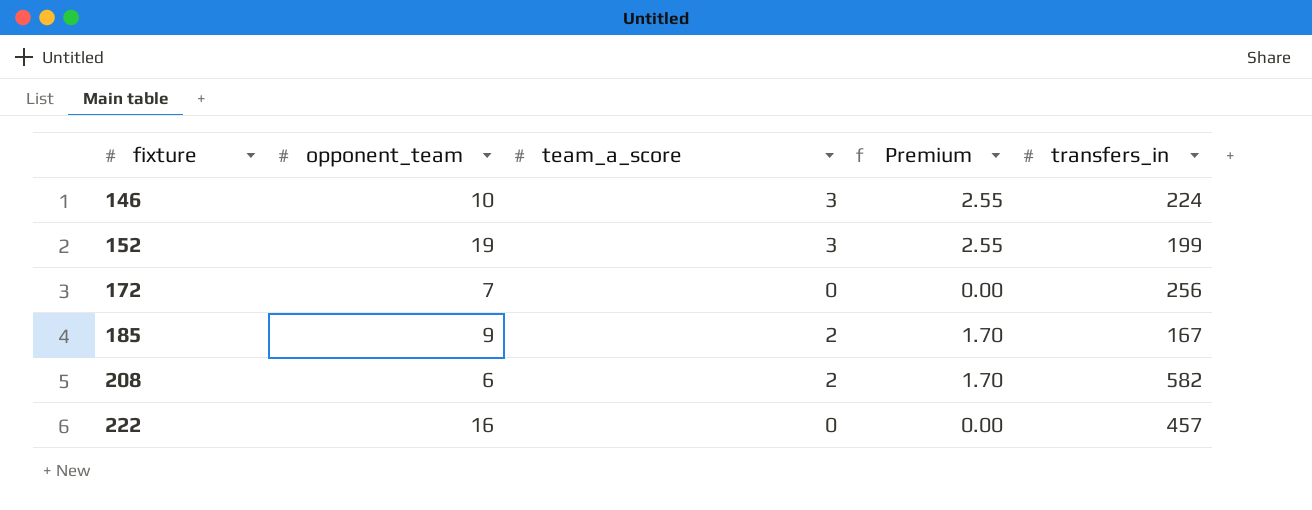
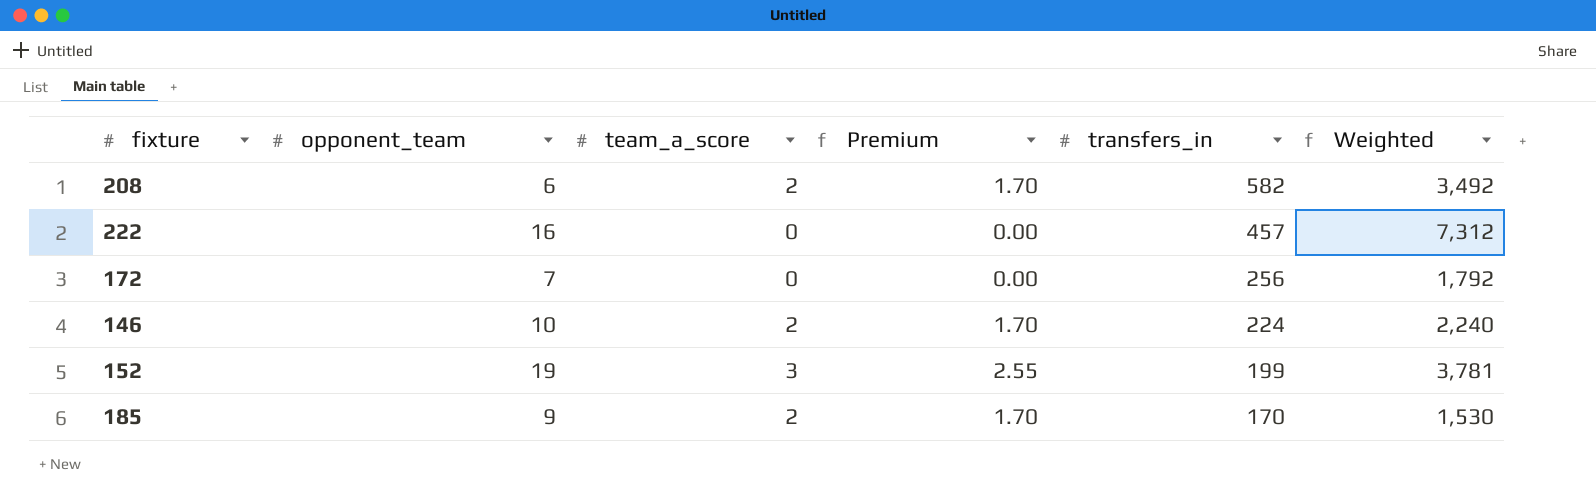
row order: fixture ascending -> transfers_in descending
column Weighted | formula: none -> [opponent_team] * [transfers_in]
146 | team_a_score: 3 -> 2
146 | Premium: 2.55 -> 1.70
185 | transfers_in: 167 -> 170

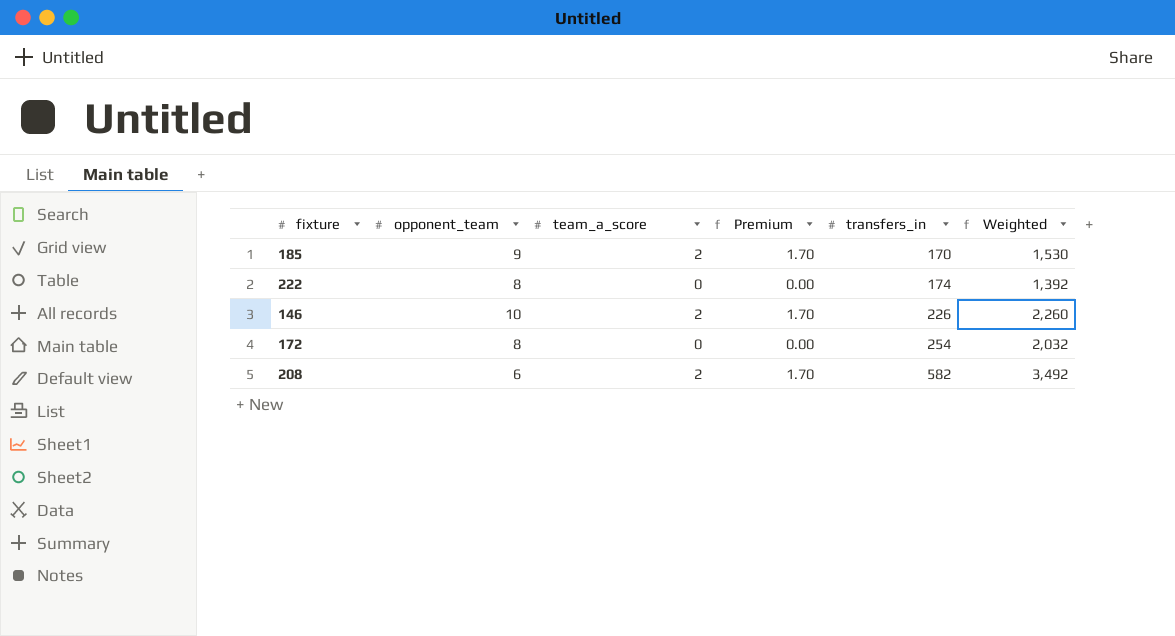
row order: transfers_in descending -> transfers_in ascending
row 152: 19 | 3 | 2.55 | 199 | 3,781 -> none
222 | opponent_team: 16 -> 8
222 | transfers_in: 457 -> 174
222 | Weighted: 7,312 -> 1,392
146 | transfers_in: 224 -> 226
146 | Weighted: 2,240 -> 2,260
172 | opponent_team: 7 -> 8
172 | transfers_in: 256 -> 254
172 | Weighted: 1,792 -> 2,032

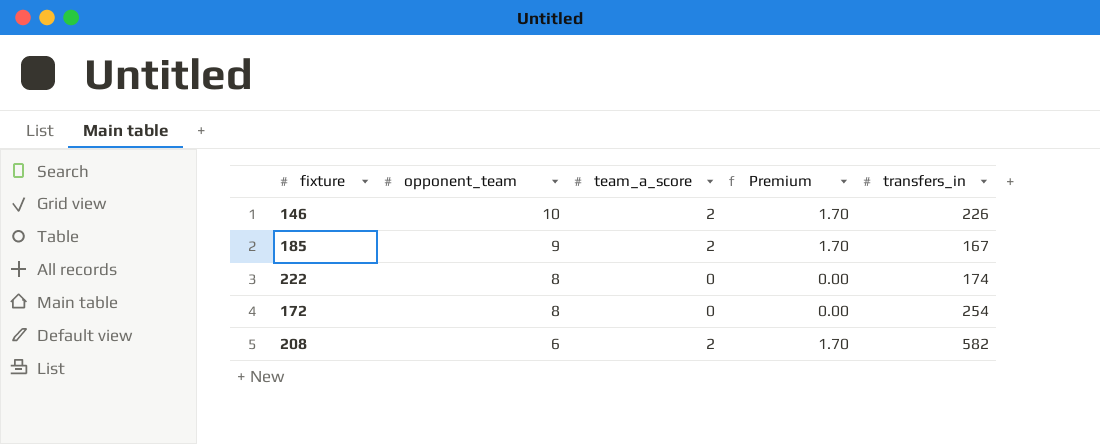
row order: transfers_in ascending -> opponent_team descending
column Weighted | formula: [opponent_team] * [transfers_in] -> none
185 | transfers_in: 170 -> 167

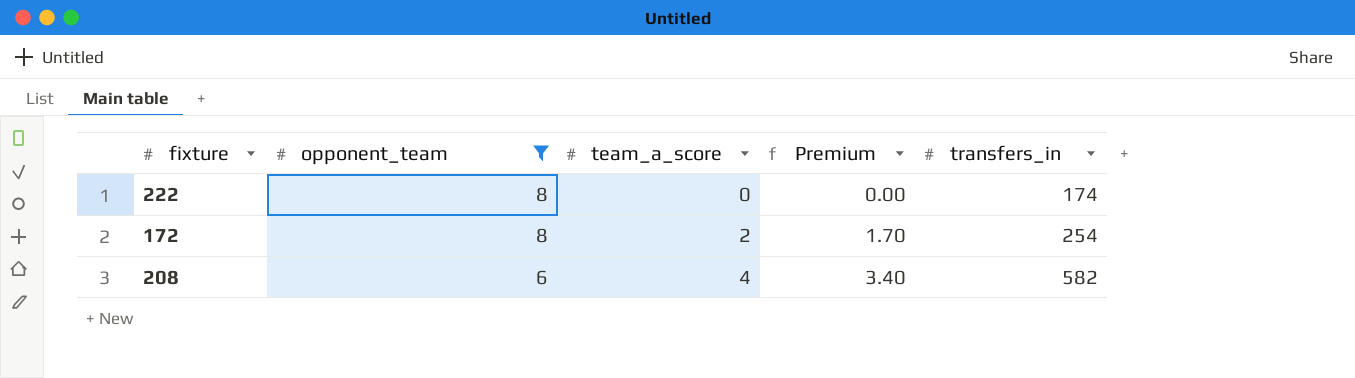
filter: none -> opponent_team <= 8
172 | team_a_score: 0 -> 2
172 | Premium: 0.00 -> 1.70
208 | team_a_score: 2 -> 4
208 | Premium: 1.70 -> 3.40

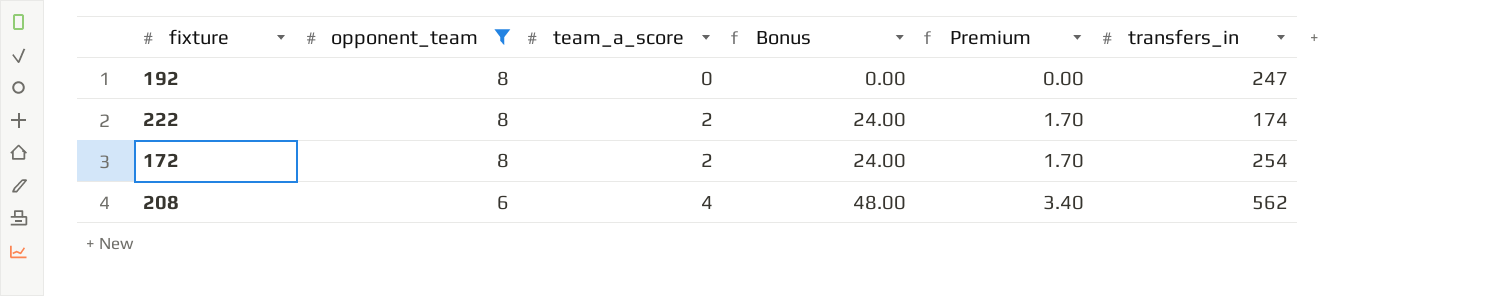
column Bonus | formula: none -> [team_a_score] * 12
row 192: none -> 8 | 0 | 0.00 | 0.00 | 247
222 | team_a_score: 0 -> 2
222 | Premium: 0.00 -> 1.70
208 | transfers_in: 582 -> 562

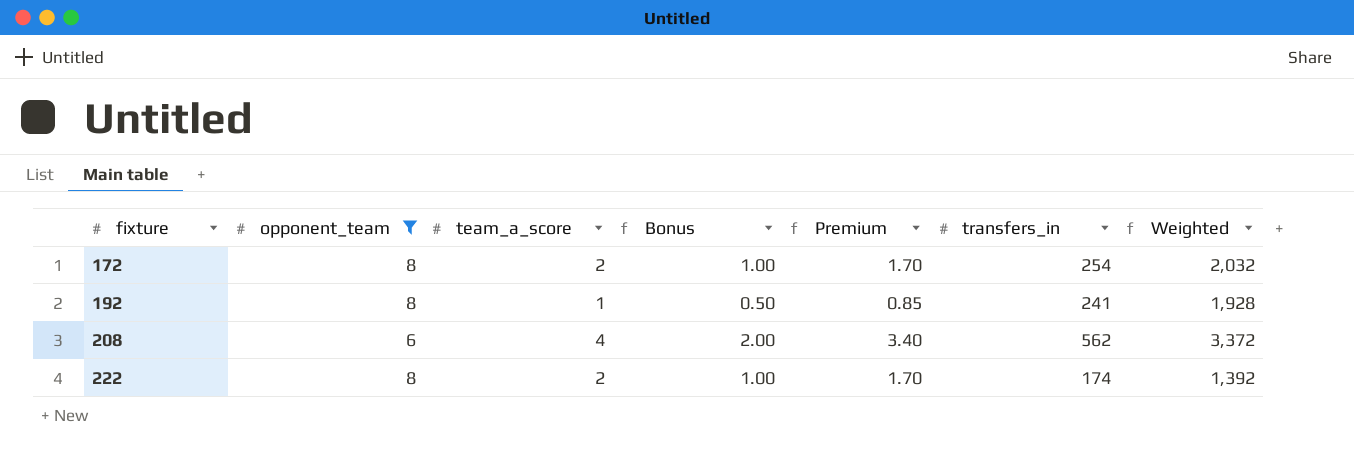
row order: opponent_team descending -> fixture ascending
column Bonus | formula: [team_a_score] * 12 -> [team_a_score] * 0.5
column Weighted | formula: none -> [opponent_team] * [transfers_in]
192 | team_a_score: 0 -> 1
192 | Premium: 0.00 -> 0.85
192 | transfers_in: 247 -> 241

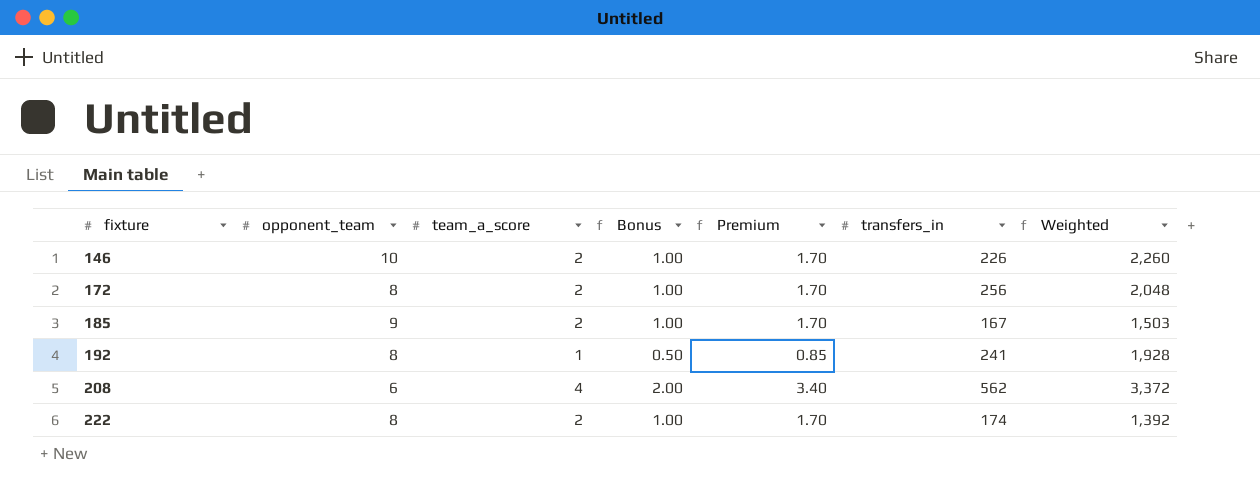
filter: opponent_team <= 8 -> none
172 | transfers_in: 254 -> 256
172 | Weighted: 2,032 -> 2,048

